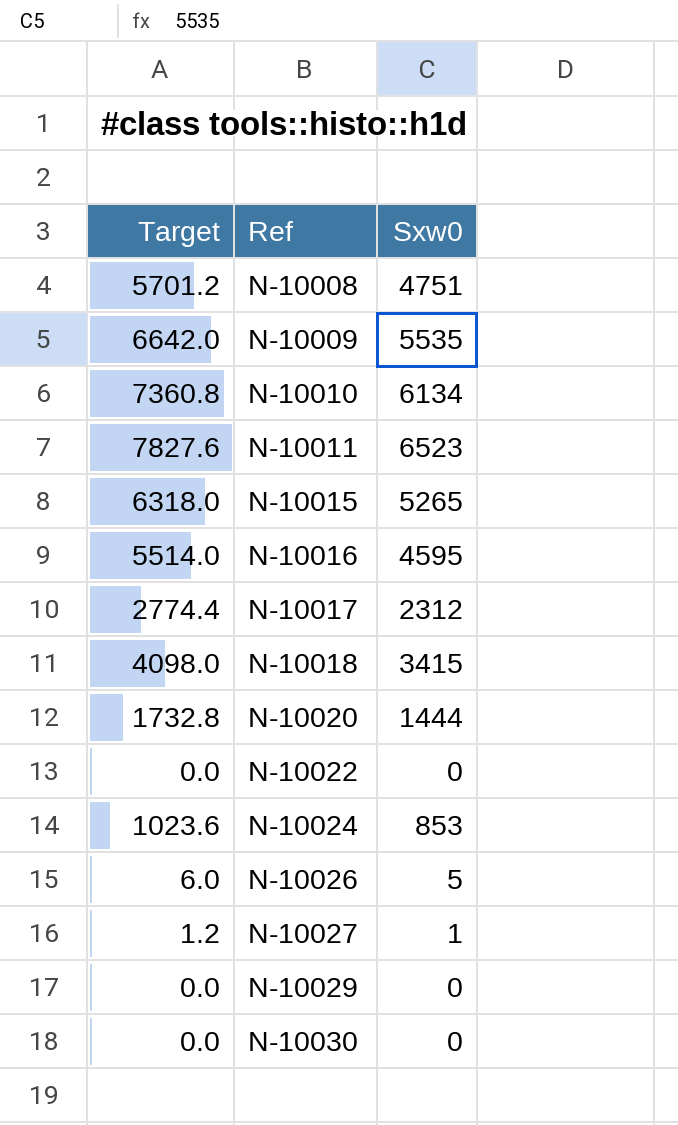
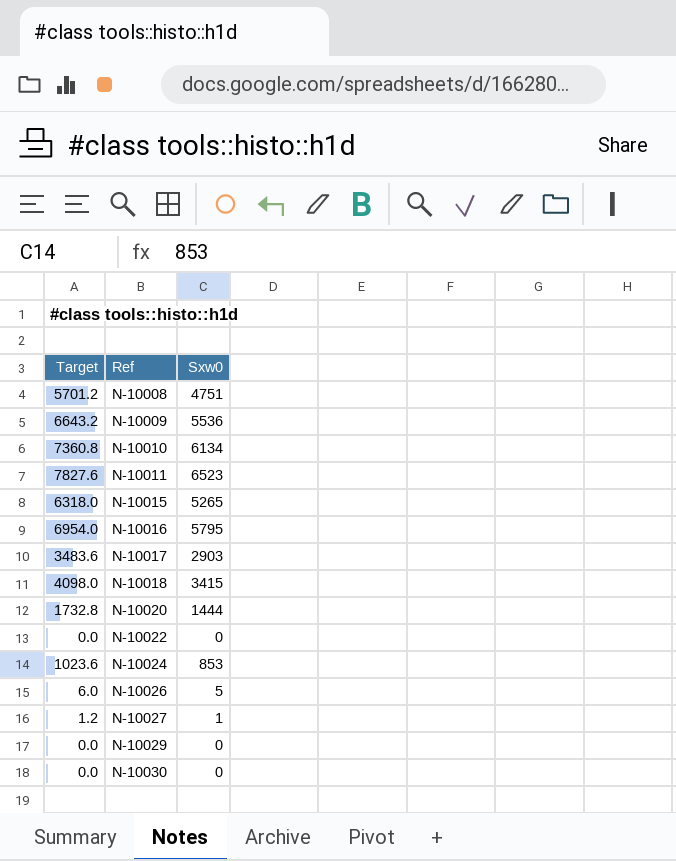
N-10009 | Target: 6642.0 -> 6643.2
N-10009 | Sxw0: 5535 -> 5536
N-10016 | Target: 5514.0 -> 6954.0
N-10016 | Sxw0: 4595 -> 5795
N-10017 | Target: 2774.4 -> 3483.6
N-10017 | Sxw0: 2312 -> 2903

